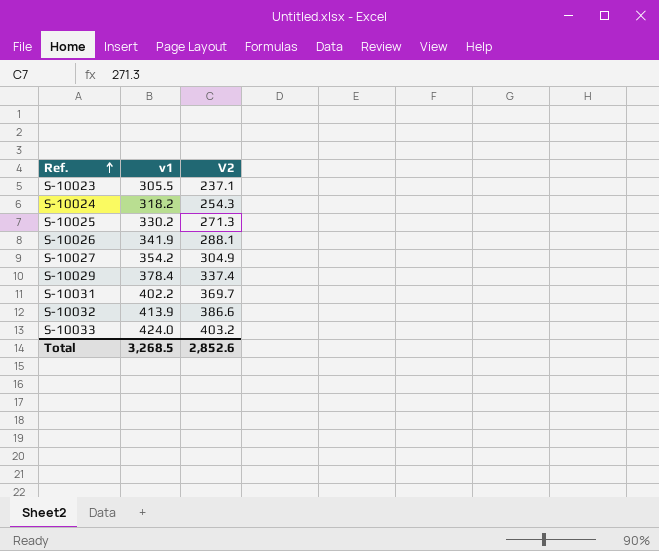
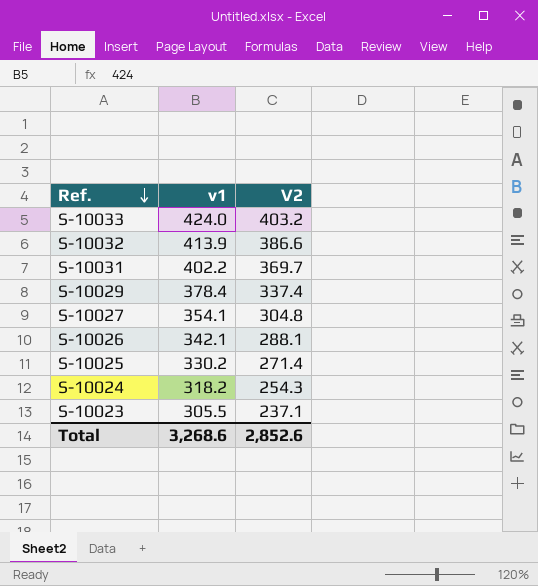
row order: Ref. ascending -> Ref. descending
S-10027 | v1: 354.2 -> 354.1
S-10027 | V2: 304.9 -> 304.8
S-10026 | v1: 341.9 -> 342.1
S-10025 | V2: 271.3 -> 271.4
Total | v1: 3,268.5 -> 3,268.6

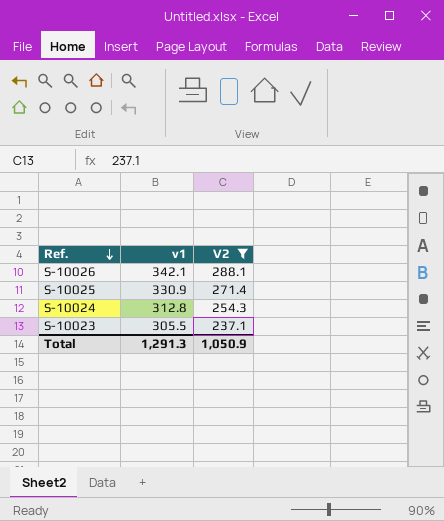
filter: none -> V2 <= 288.1
S-10025 | v1: 330.2 -> 330.9
S-10024 | v1: 318.2 -> 312.8
Total | v1: 3,268.6 -> 1,291.3
Total | V2: 2,852.6 -> 1,050.9

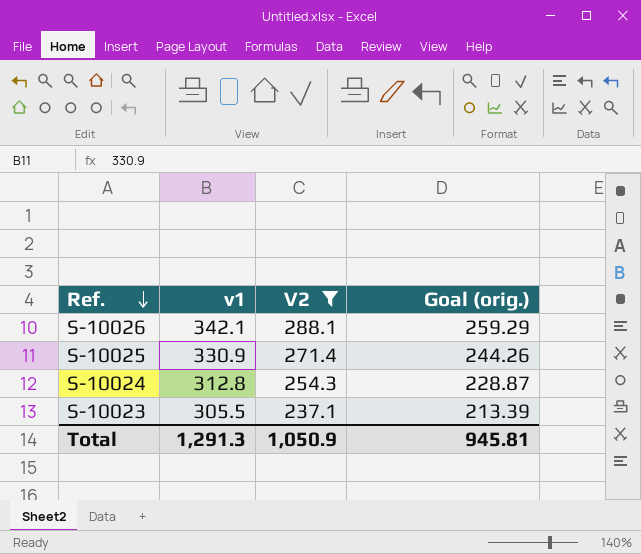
column Goal (orig.) | formula: none -> [V2] * 0.9

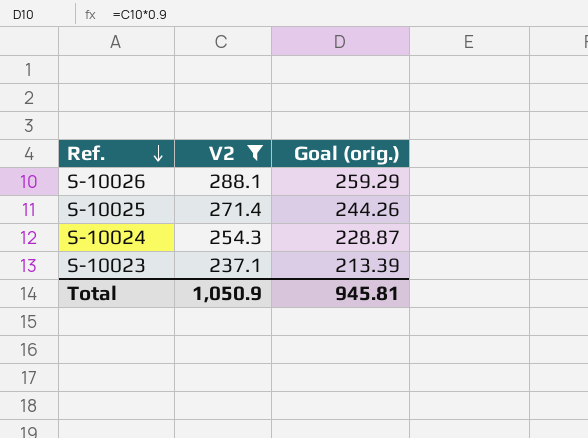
column v1 | position: 2 -> none

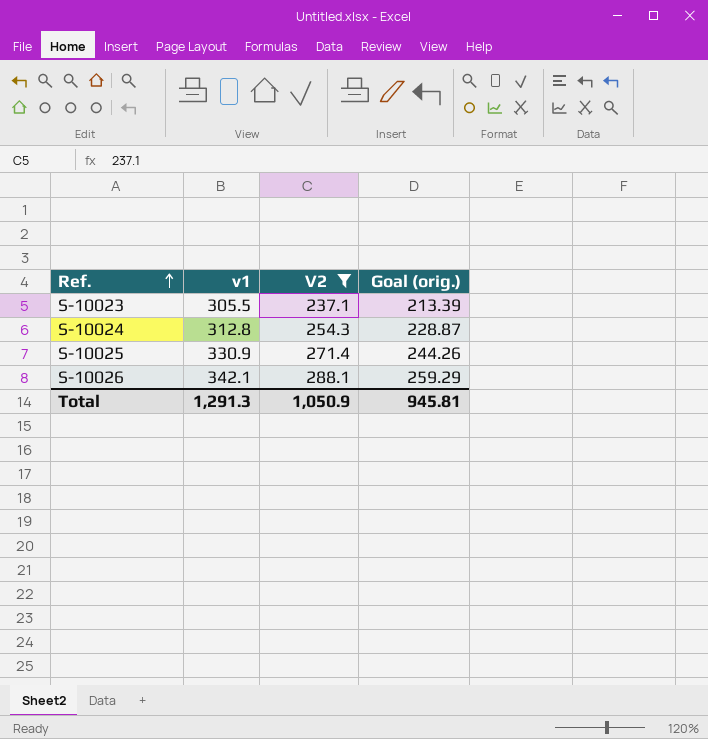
row order: Ref. descending -> Ref. ascending
column v1 | position: none -> 2

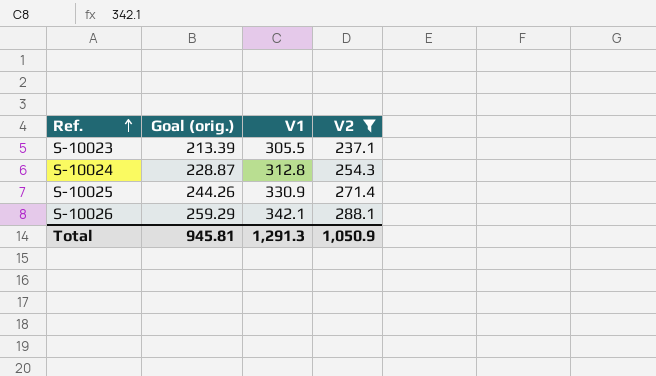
column Goal (orig.) | position: 4 -> 2
column name: v1 -> V1

